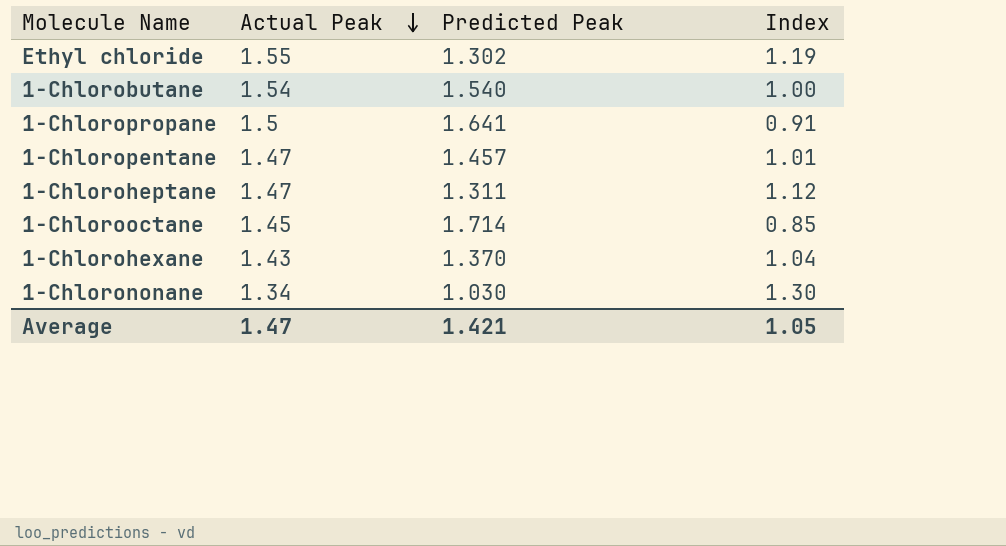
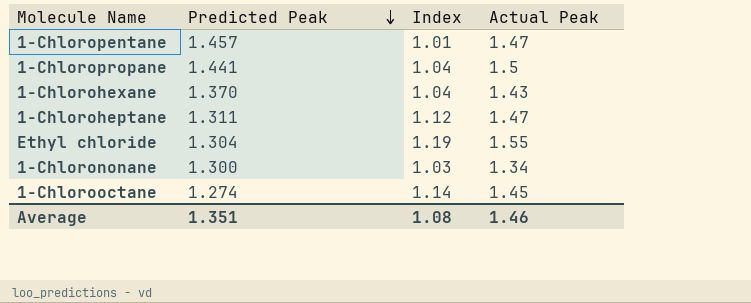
row order: Actual Peak descending -> Predicted Peak descending
column Actual Peak | position: 2 -> 4
row 1-Chlorobutane: 1.54 | 1.540 | 1.00 -> none
1-Chloropropane | Predicted Peak: 1.641 -> 1.441
1-Chloropropane | Index: 0.91 -> 1.04
Ethyl chloride | Predicted Peak: 1.302 -> 1.304
1-Chlorononane | Predicted Peak: 1.030 -> 1.300
1-Chlorononane | Index: 1.30 -> 1.03
1-Chlorooctane | Predicted Peak: 1.714 -> 1.274
1-Chlorooctane | Index: 0.85 -> 1.14
Average | Predicted Peak: 1.421 -> 1.351
Average | Index: 1.05 -> 1.08
Average | Actual Peak: 1.47 -> 1.46

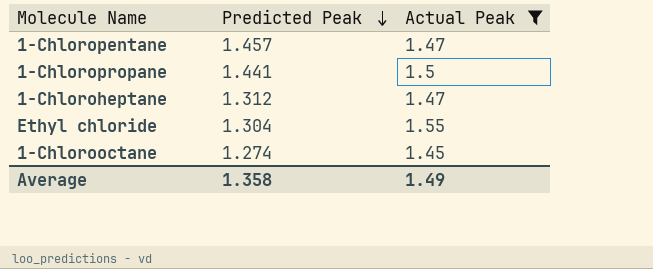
filter: none -> Actual Peak >= 1.45
column Index | formula: [Actual Peak] / [Predicted Peak] -> none
1-Chloroheptane | Predicted Peak: 1.311 -> 1.312
Average | Predicted Peak: 1.351 -> 1.358
Average | Actual Peak: 1.46 -> 1.49

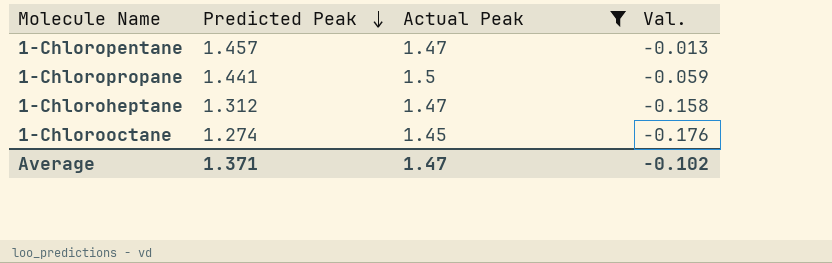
column Val. | formula: none -> [Predicted Peak] - [Actual Peak]
row Ethyl chloride: 1.304 | 1.55 -> none
Average | Predicted Peak: 1.358 -> 1.371
Average | Actual Peak: 1.49 -> 1.47

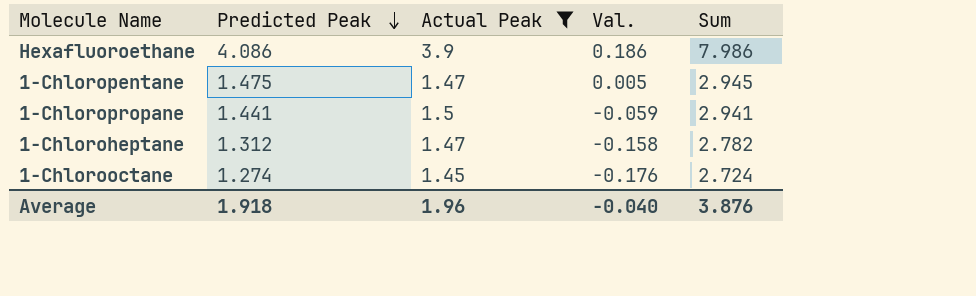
column Sum | formula: none -> [Predicted Peak] + [Actual Peak]
row Hexafluoroethane: none -> 4.086 | 3.9 | 0.186 | 7.986
1-Chloropentane | Predicted Peak: 1.457 -> 1.475
1-Chloropentane | Val.: -0.013 -> 0.005
Average | Predicted Peak: 1.371 -> 1.918
Average | Actual Peak: 1.47 -> 1.96
Average | Val.: -0.102 -> -0.040

